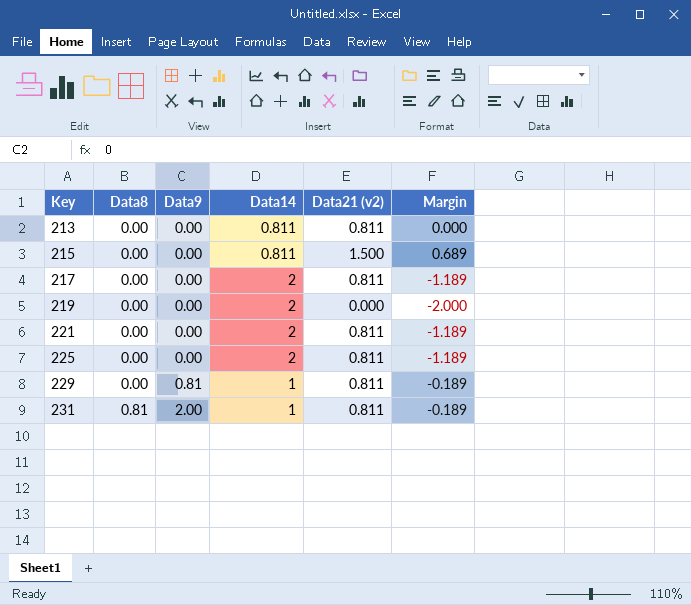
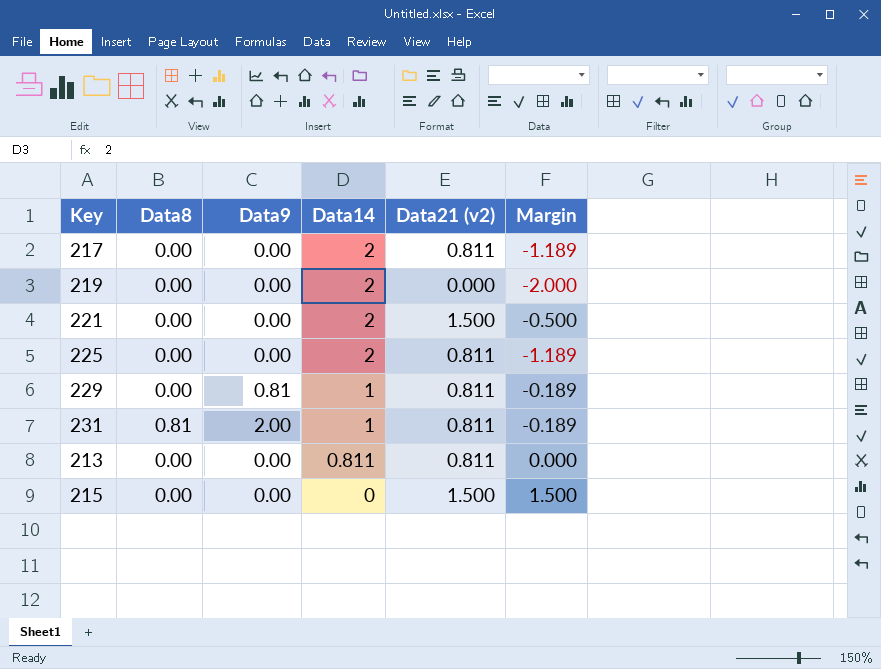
row order: Key ascending -> Data14 descending
221 | Data21 (v2): 0.811 -> 1.500
221 | Margin: -1.189 -> -0.500
215 | Data14: 0.811 -> 0
215 | Margin: 0.689 -> 1.500

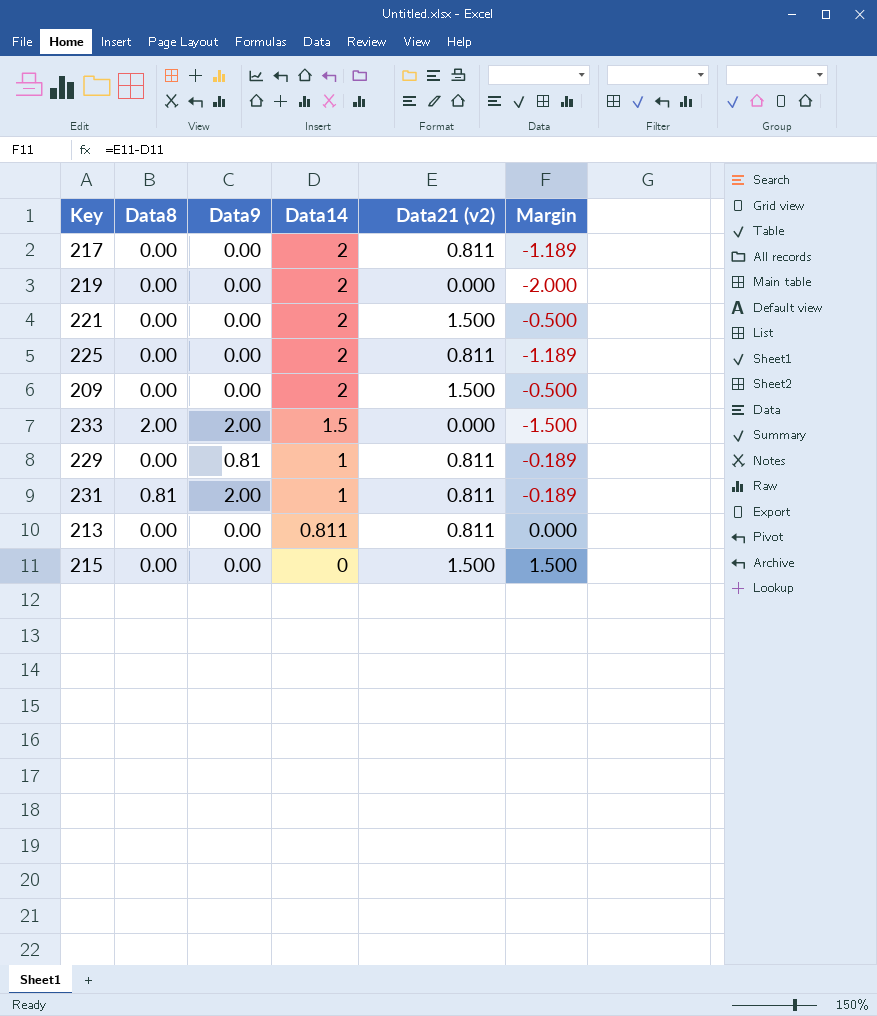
row 209: none -> 0.00 | 0.00 | 2 | 1.500 | -0.500
row 233: none -> 2.00 | 2.00 | 1.5 | 0.000 | -1.500

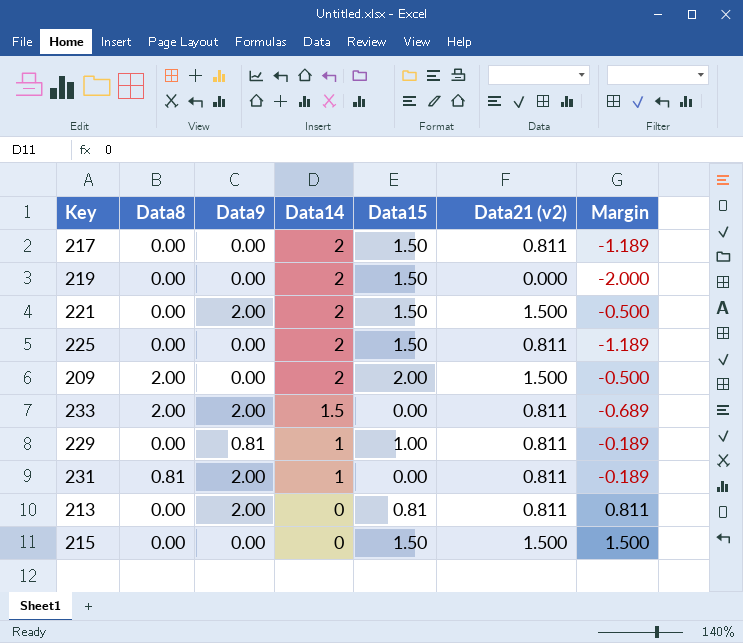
column Data15 | position: none -> 5
221 | Data9: 0.00 -> 2.00
209 | Data8: 0.00 -> 2.00
233 | Data21 (v2): 0.000 -> 0.811
233 | Margin: -1.500 -> -0.689
213 | Data9: 0.00 -> 2.00
213 | Data14: 0.811 -> 0
213 | Margin: 0.000 -> 0.811

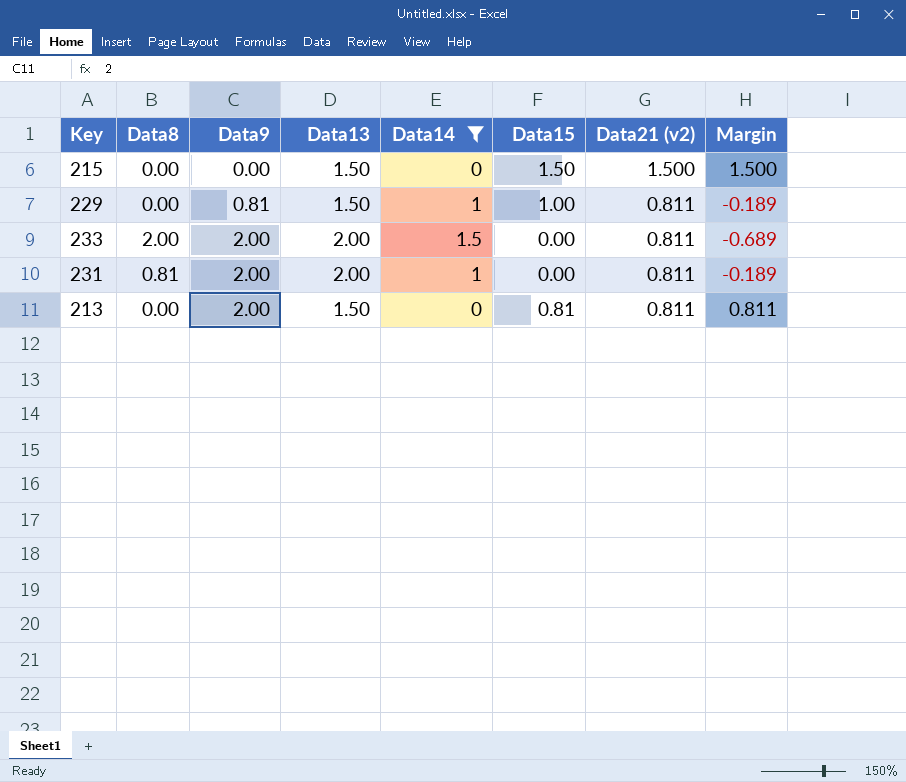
filter: none -> Data14 != 2
row order: Data14 descending -> Data9 ascending
column Data13 | position: none -> 4

